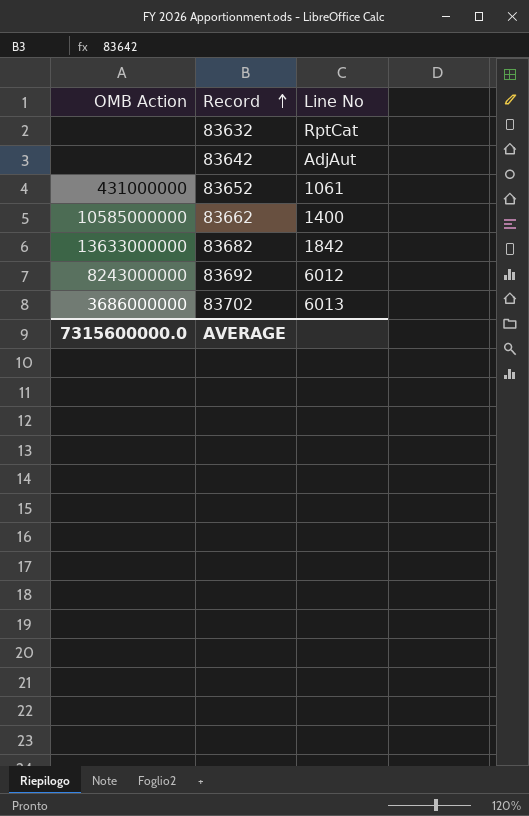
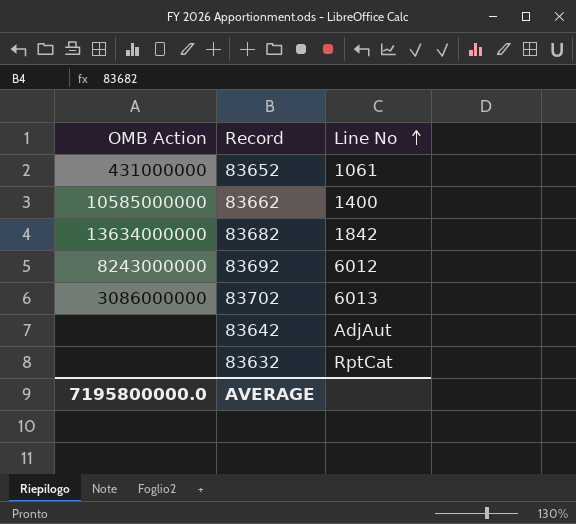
row order: Record ascending -> Line No ascending
83682 | OMB Action: 13633000000 -> 13634000000
83702 | OMB Action: 3686000000 -> 3086000000
AVERAGE | OMB Action: 7315600000.0 -> 7195800000.0

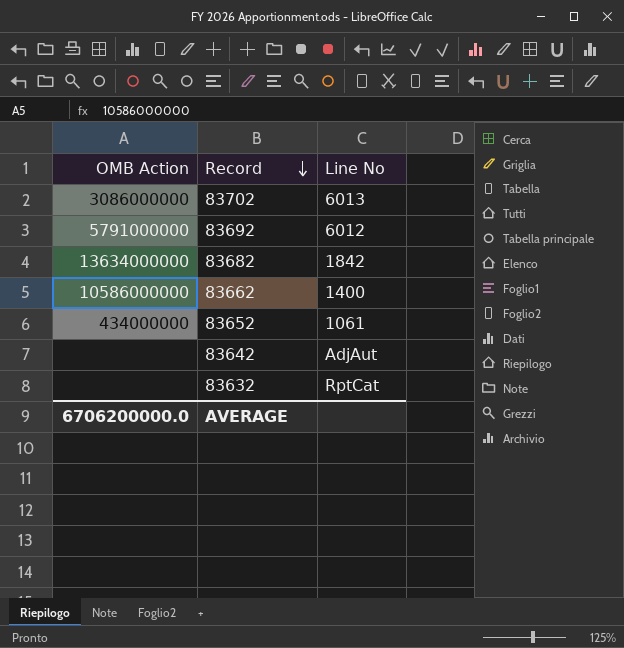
row order: Line No ascending -> Record descending
83692 | OMB Action: 8243000000 -> 5791000000
83662 | OMB Action: 10585000000 -> 10586000000
83652 | OMB Action: 431000000 -> 434000000
AVERAGE | OMB Action: 7195800000.0 -> 6706200000.0

